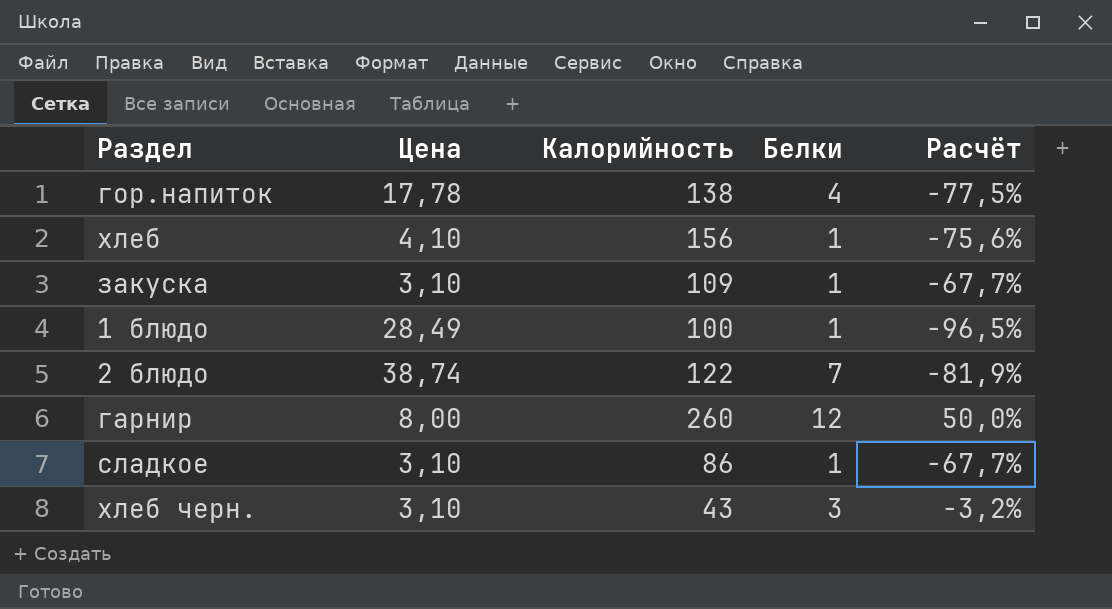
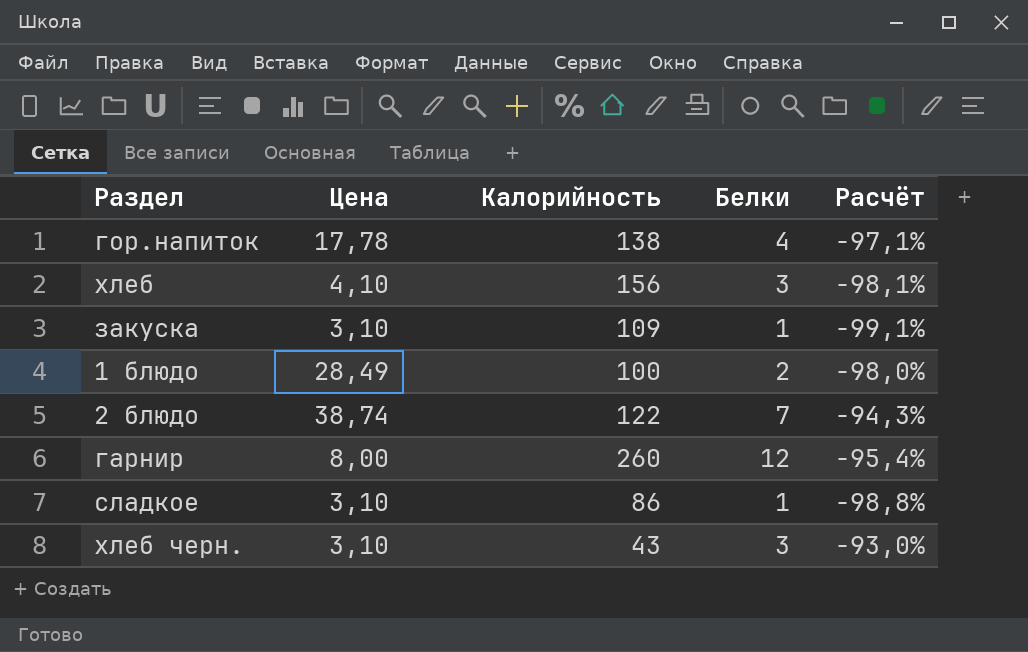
column Расчёт | formula: ([Белки] - [Цена]) / [Цена] -> ([Белки] - [Калорийность]) / [Калорийность]
хлеб | Белки: 1 -> 3
1 блюдо | Белки: 1 -> 2

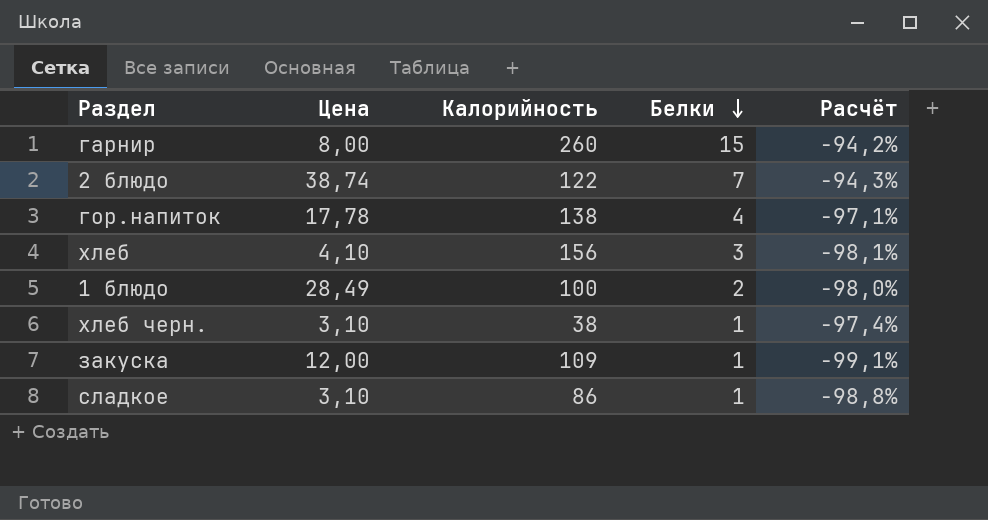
row order: none -> Белки descending
гарнир | Белки: 12 -> 15
гарнир | Расчёт: -95,4% -> -94,2%
хлеб черн. | Калорийность: 43 -> 38
хлеб черн. | Белки: 3 -> 1
хлеб черн. | Расчёт: -93,0% -> -97,4%
закуска | Цена: 3,10 -> 12,00

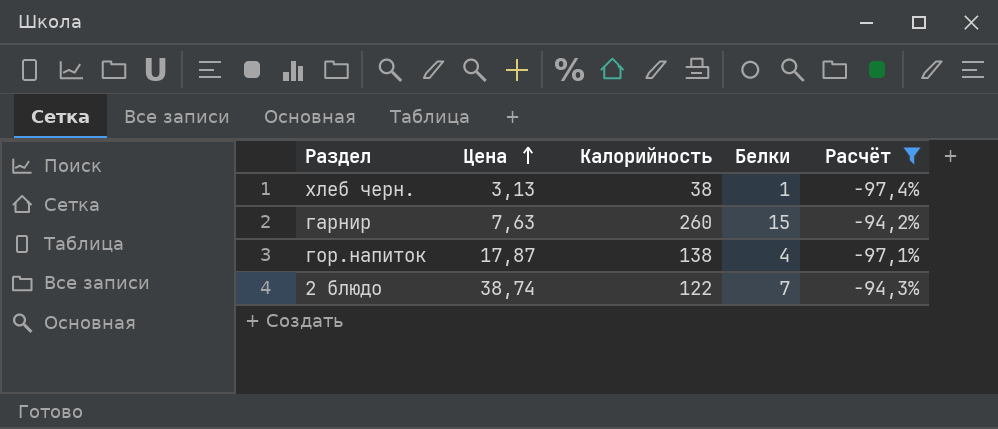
filter: none -> Расчёт >= -97,4%
row order: Белки descending -> Цена ascending
хлеб черн. | Цена: 3,10 -> 3,13
гарнир | Цена: 8,00 -> 7,63
гор.напиток | Цена: 17,78 -> 17,87

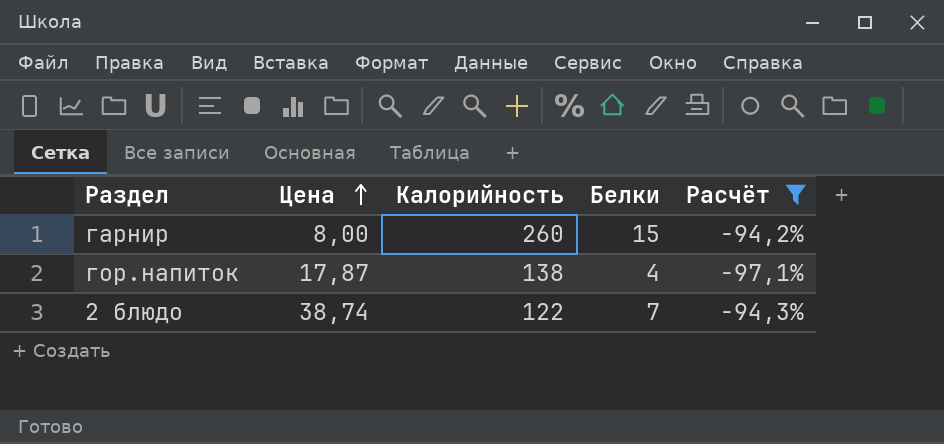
row хлеб черн.: 3,13 | 38 | 1 | -97,4% -> none
гарнир | Цена: 7,63 -> 8,00

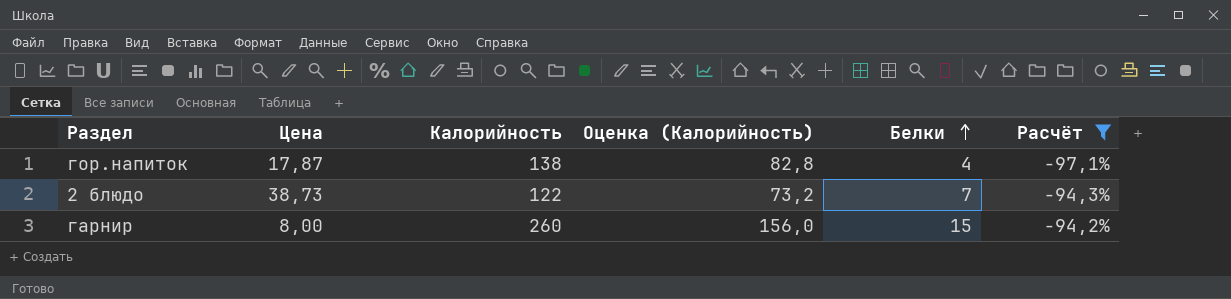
row order: Цена ascending -> Белки ascending
column Оценка (Калорийность) | formula: none -> [Калорийность] * 0,6
2 блюдо | Цена: 38,74 -> 38,73

